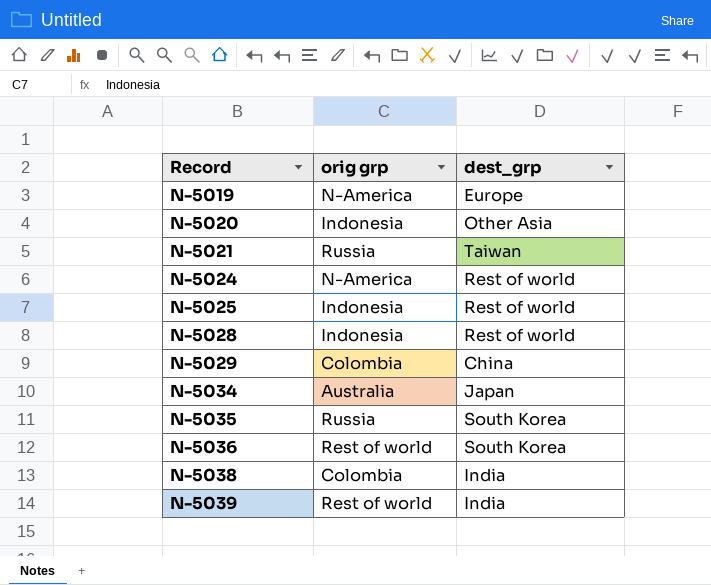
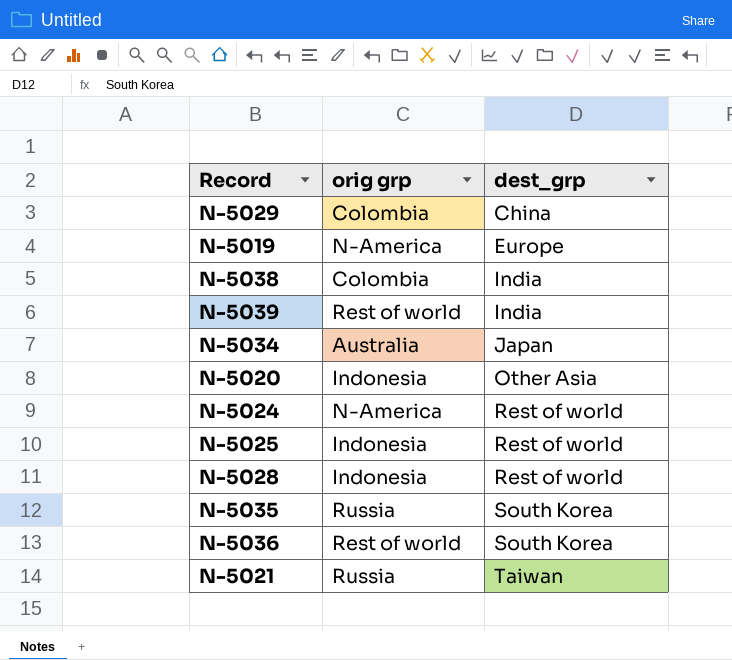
row order: Record ascending -> dest_grp ascending

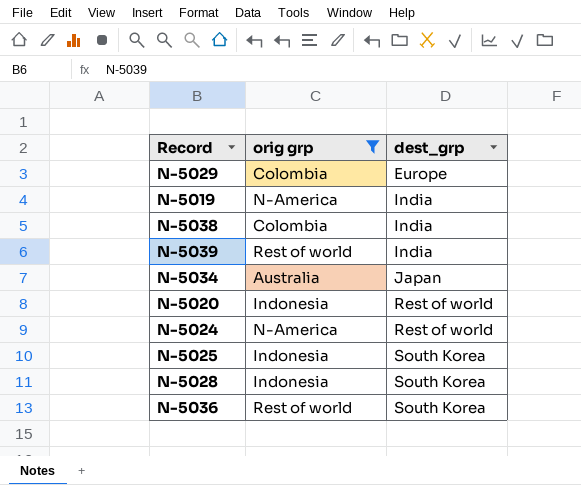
filter: none -> orig grp != Russia
N-5029 | dest_grp: China -> Europe
N-5019 | dest_grp: Europe -> India
N-5020 | dest_grp: Other Asia -> Rest of world
N-5025 | dest_grp: Rest of world -> South Korea
N-5028 | dest_grp: Rest of world -> South Korea

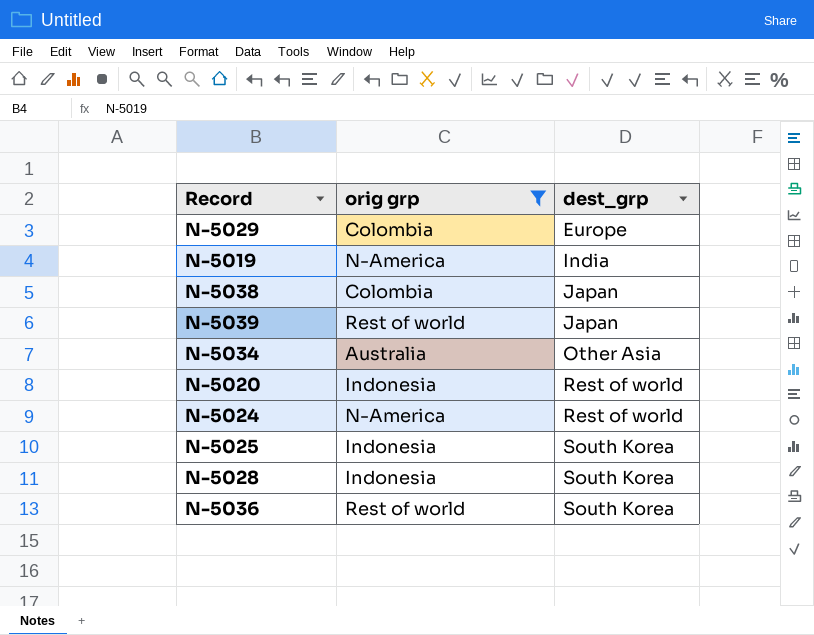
N-5038 | dest_grp: India -> Japan
N-5039 | dest_grp: India -> Japan
N-5034 | dest_grp: Japan -> Other Asia

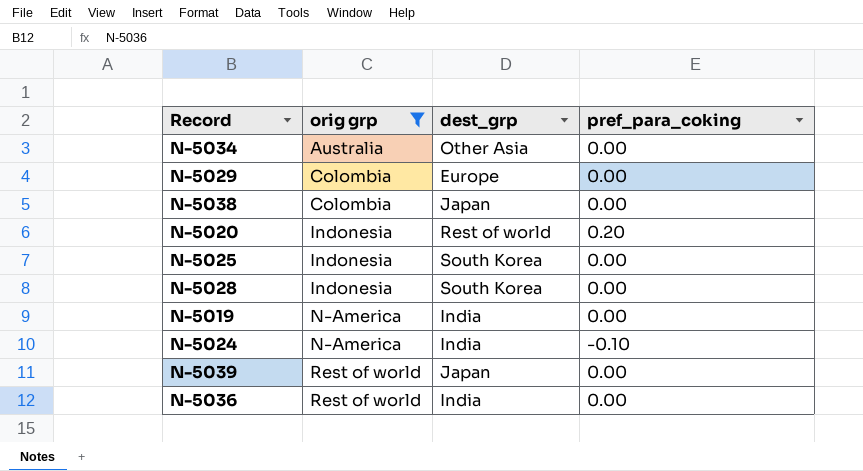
row order: dest_grp ascending -> orig grp ascending
column pref_para_coking | position: none -> 4
N-5024 | dest_grp: Rest of world -> India
N-5036 | dest_grp: South Korea -> India

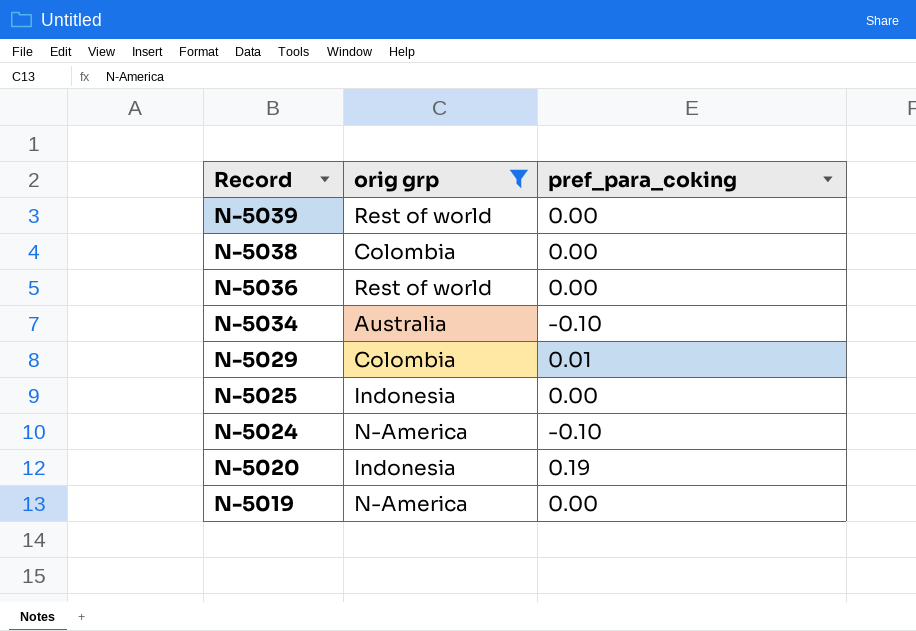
row order: orig grp ascending -> Record descending
column dest_grp | position: 3 -> none
row N-5028: Indonesia | South Korea | 0.00 -> none
N-5034 | pref_para_coking: 0.00 -> -0.10
N-5029 | pref_para_coking: 0.00 -> 0.01
N-5020 | pref_para_coking: 0.20 -> 0.19

